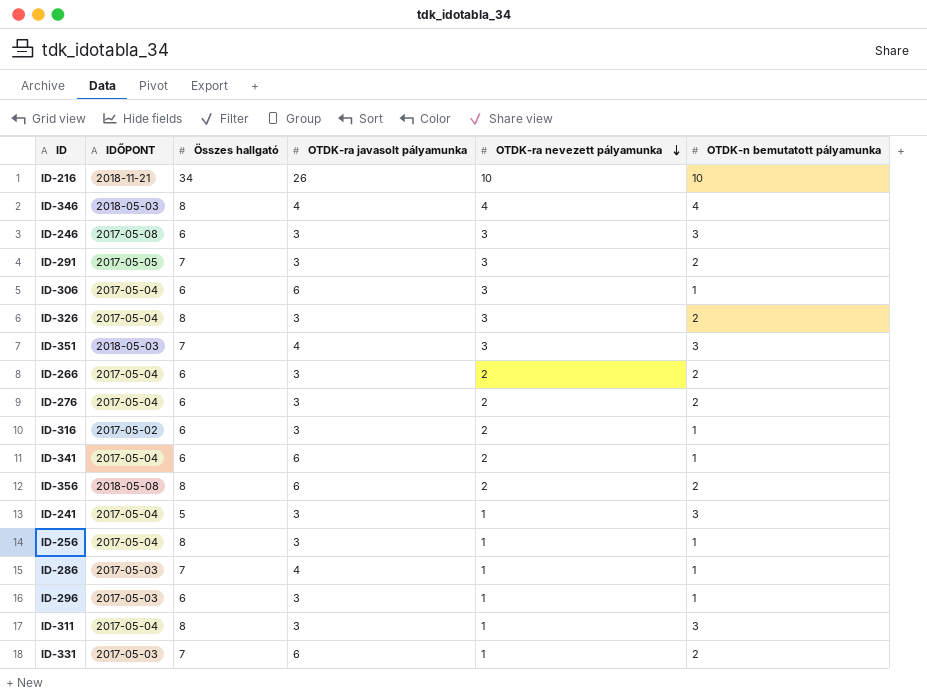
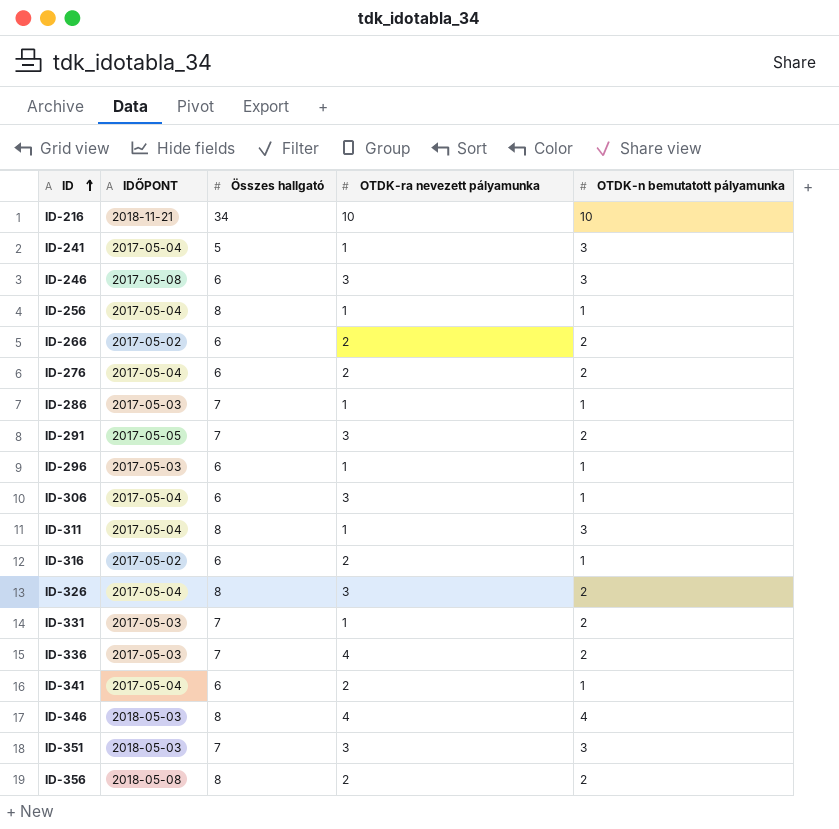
row order: OTDK-ra nevezett pályamunka descending -> ID ascending
column OTDK-ra javasolt pályamunka | position: 4 -> none
ID-266 | IDŐPONT: 2017-05-04 -> 2017-05-02
row ID-336: none -> 2017-05-03 | 7 | 4 | 2

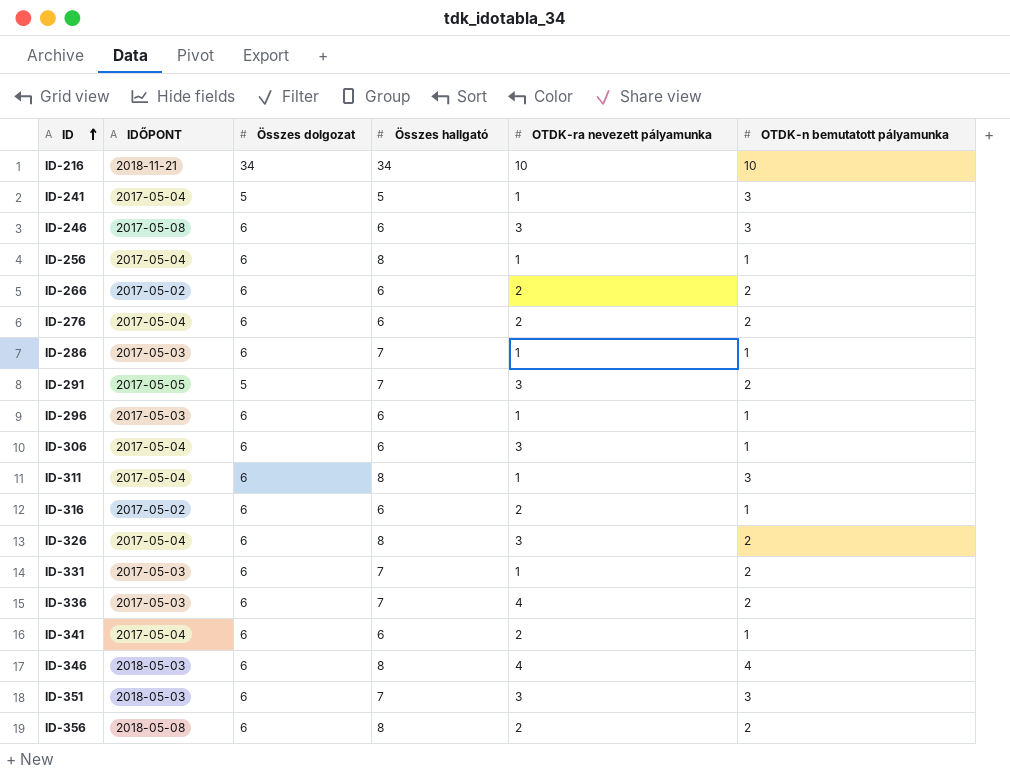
column Összes dolgozat | position: none -> 3

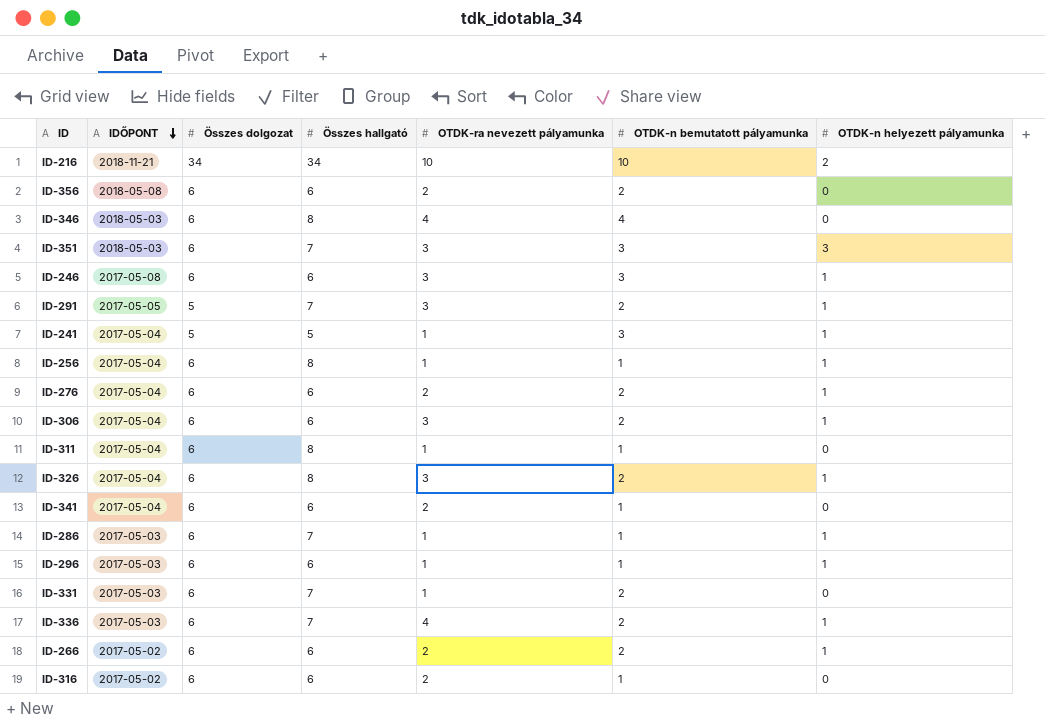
row order: ID ascending -> IDŐPONT descending
column OTDK-n helyezett pályamunka | position: none -> 7
ID-356 | Összes hallgató: 8 -> 6
ID-306 | OTDK-n bemutatott pályamunka: 1 -> 2
ID-311 | OTDK-n bemutatott pályamunka: 3 -> 1

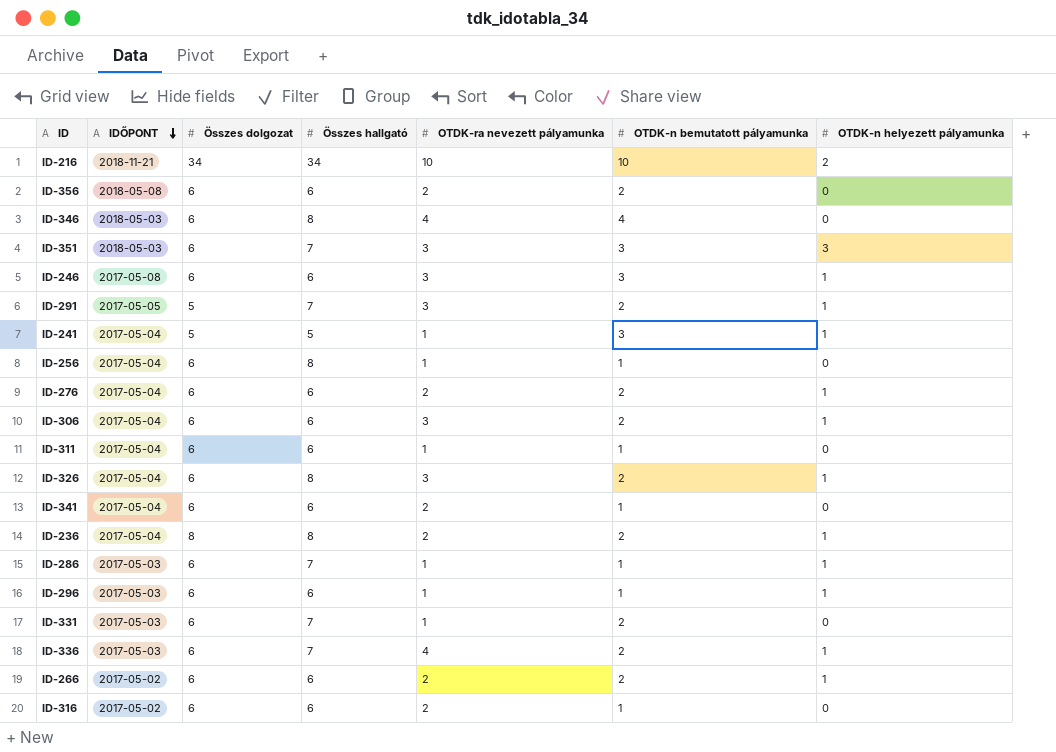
ID-256 | OTDK-n helyezett pályamunka: 1 -> 0
ID-311 | Összes hallgató: 8 -> 6
row ID-236: none -> 2017-05-04 | 8 | 8 | 2 | 2 | 1

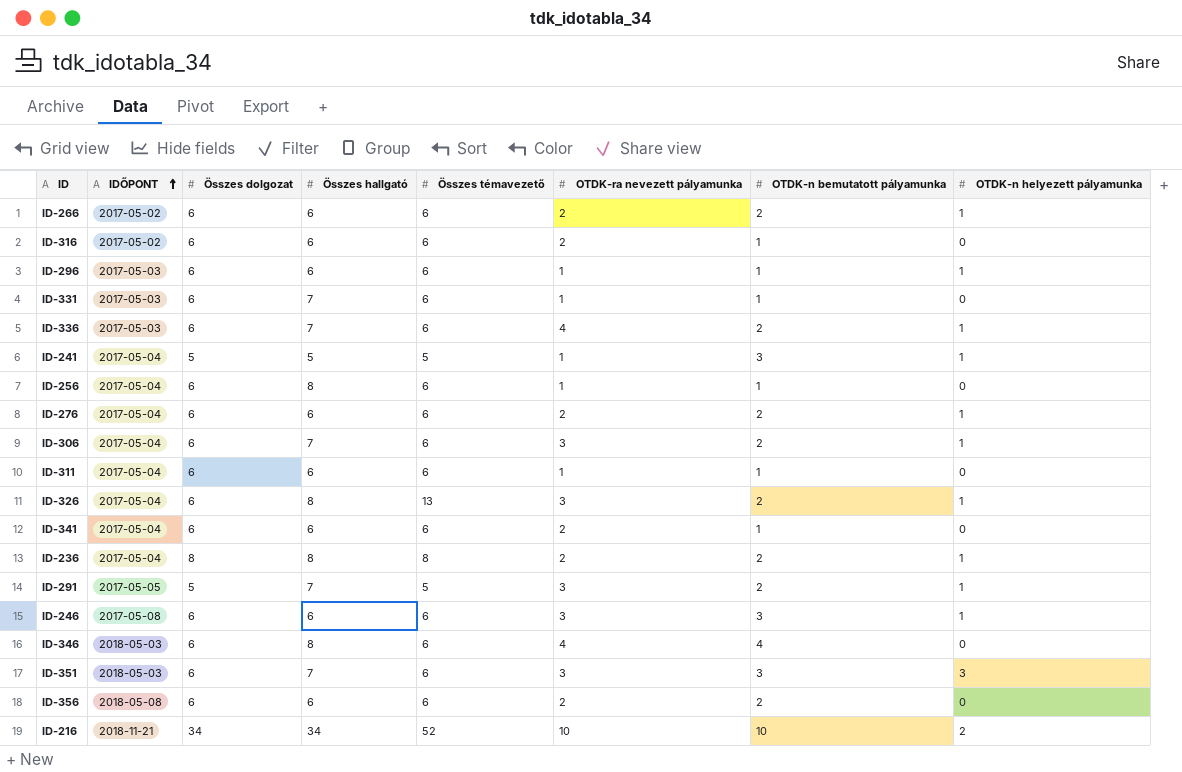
row order: IDŐPONT descending -> IDŐPONT ascending
column Összes témavezető | position: none -> 5
row ID-286: 2017-05-03 | 6 | 7 | 1 | 1 | 1 -> none
ID-331 | OTDK-n bemutatott pályamunka: 2 -> 1
ID-306 | Összes hallgató: 6 -> 7

